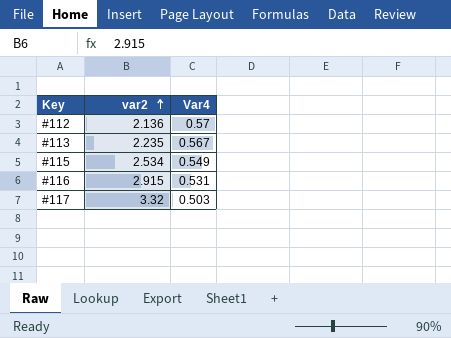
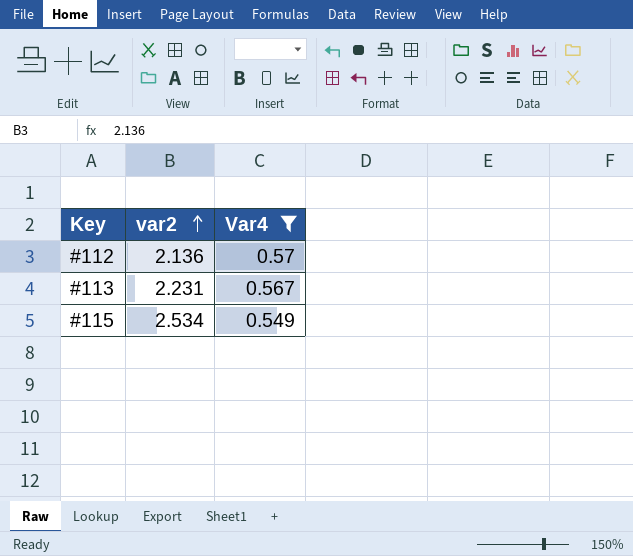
filter: none -> Var4 >= 0.549
#113 | var2: 2.235 -> 2.231

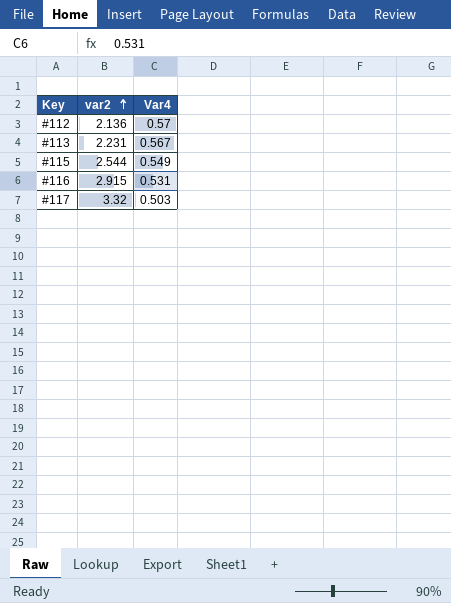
filter: Var4 >= 0.549 -> none
#115 | var2: 2.534 -> 2.544

